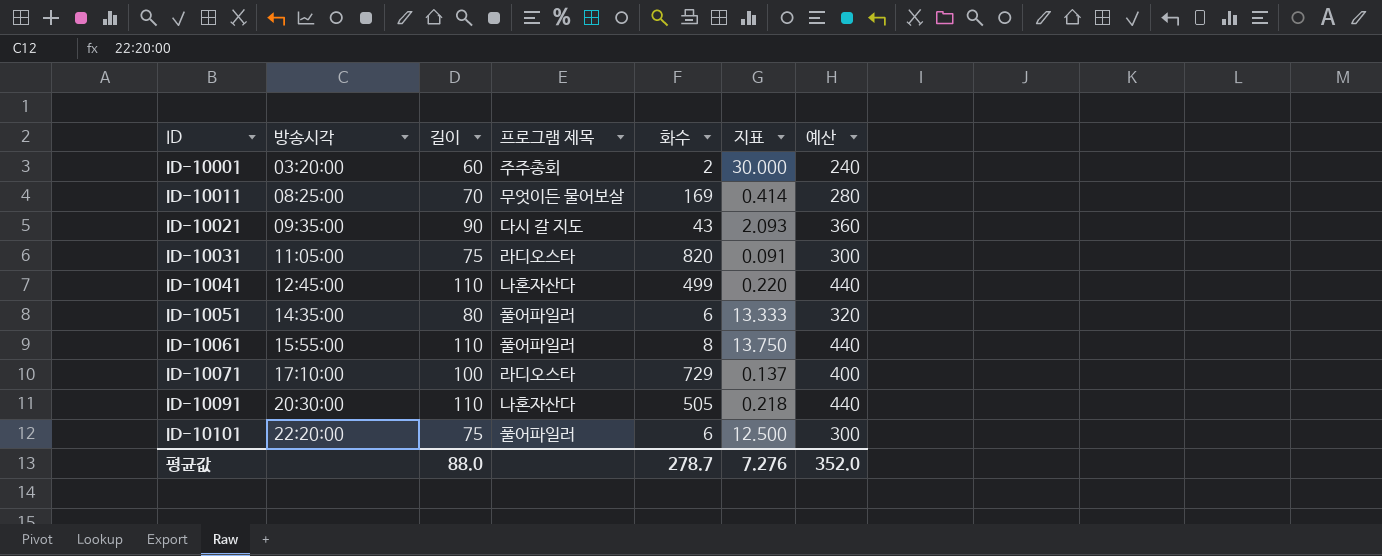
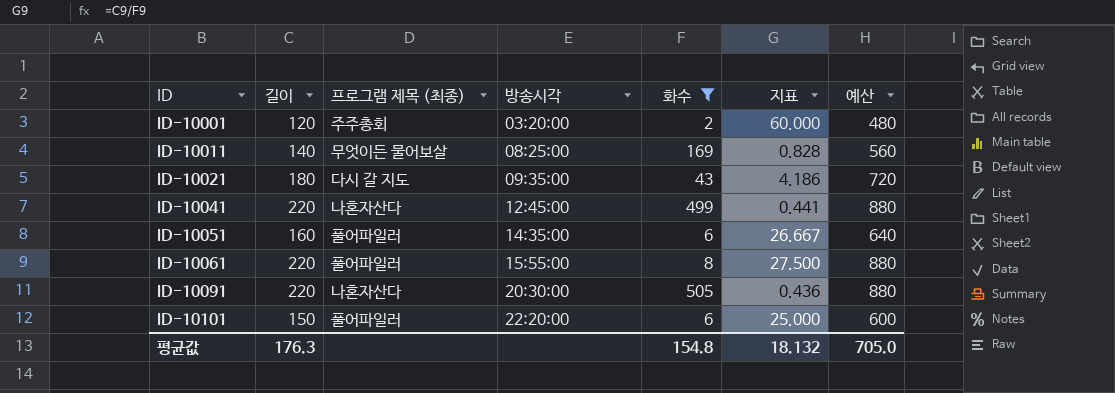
filter: none -> 화수 <= 505
column name: 프로그램 제목 -> 프로그램 제목 (최종)
column 방송시각 | position: 2 -> 4
ID-10001 | 길이: 60 -> 120
ID-10001 | 지표: 30.000 -> 60.000
ID-10001 | 예산: 240 -> 480
ID-10011 | 길이: 70 -> 140
ID-10011 | 지표: 0.414 -> 0.828
ID-10011 | 예산: 280 -> 560
ID-10021 | 길이: 90 -> 180
ID-10021 | 지표: 2.093 -> 4.186
ID-10021 | 예산: 360 -> 720
ID-10041 | 길이: 110 -> 220
ID-10041 | 지표: 0.220 -> 0.441
ID-10041 | 예산: 440 -> 880
ID-10051 | 길이: 80 -> 160
ID-10051 | 지표: 13.333 -> 26.667
ID-10051 | 예산: 320 -> 640
ID-10061 | 길이: 110 -> 220
ID-10061 | 지표: 13.750 -> 27.500
ID-10061 | 예산: 440 -> 880
ID-10091 | 길이: 110 -> 220
ID-10091 | 지표: 0.218 -> 0.436
ID-10091 | 예산: 440 -> 880
ID-10101 | 길이: 75 -> 150
ID-10101 | 지표: 12.500 -> 25.000
ID-10101 | 예산: 300 -> 600
평균값 | 길이: 88.0 -> 176.3
평균값 | 화수: 278.7 -> 154.8
평균값 | 지표: 7.276 -> 18.132
평균값 | 예산: 352.0 -> 705.0

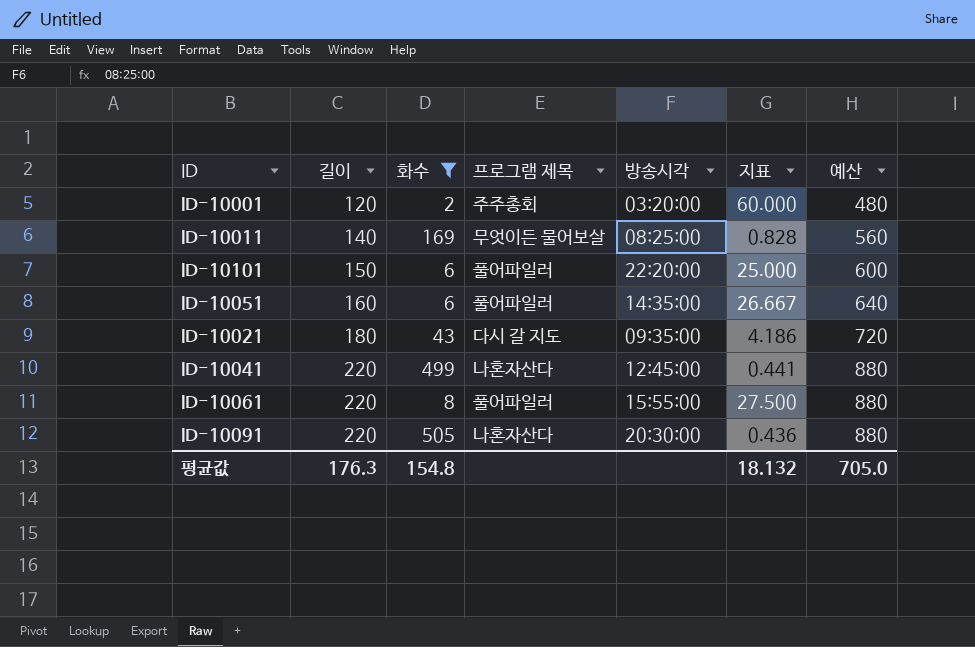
row order: ID ascending -> 길이 ascending
column 화수 | position: 5 -> 3
column name: 프로그램 제목 (최종) -> 프로그램 제목

